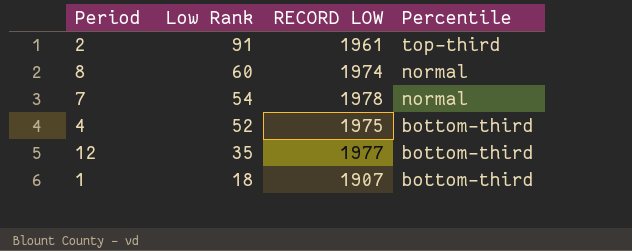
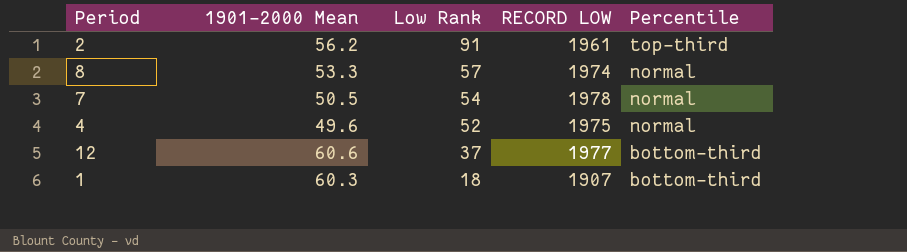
column 1901-2000 Mean | position: none -> 2
8 | Low Rank: 60 -> 57
4 | Percentile: bottom-third -> normal
12 | Low Rank: 35 -> 37

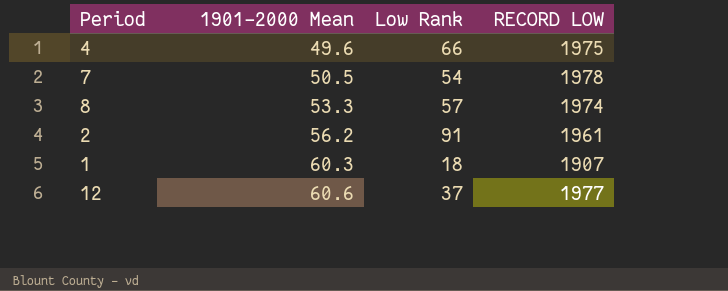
row order: Low Rank descending -> 1901-2000 Mean ascending
column Percentile | position: 5 -> none
4 | Low Rank: 52 -> 66

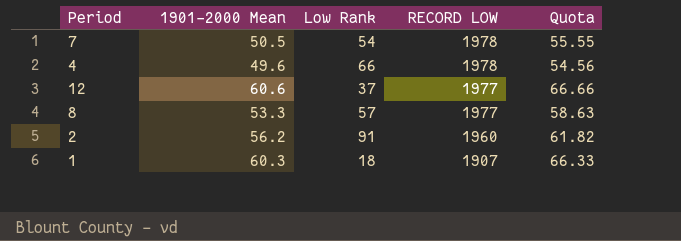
row order: 1901-2000 Mean ascending -> RECORD LOW descending
column Quota | formula: none -> [1901-2000 Mean] * 1.1
4 | RECORD LOW: 1975 -> 1978
8 | RECORD LOW: 1974 -> 1977
2 | RECORD LOW: 1961 -> 1960

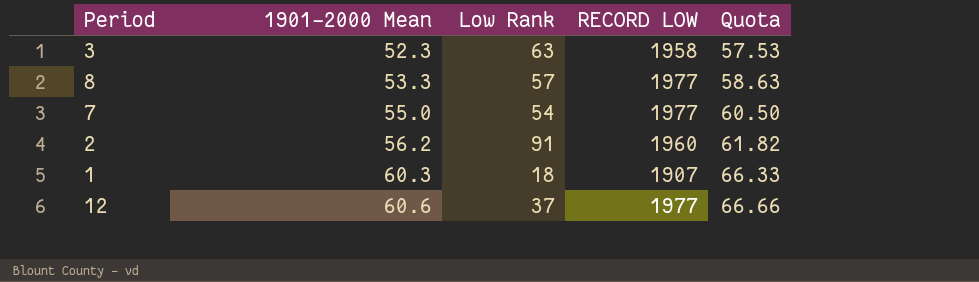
row order: RECORD LOW descending -> 1901-2000 Mean ascending
row 4: 49.6 | 66 | 1978 | 54.56 -> none
row 3: none -> 52.3 | 63 | 1958 | 57.53
7 | 1901-2000 Mean: 50.5 -> 55.0
7 | RECORD LOW: 1978 -> 1977
7 | Quota: 55.55 -> 60.50

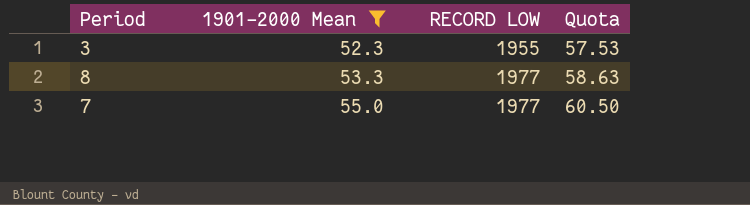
filter: none -> 1901-2000 Mean <= 55.0
column Low Rank | position: 3 -> none
3 | RECORD LOW: 1958 -> 1955

